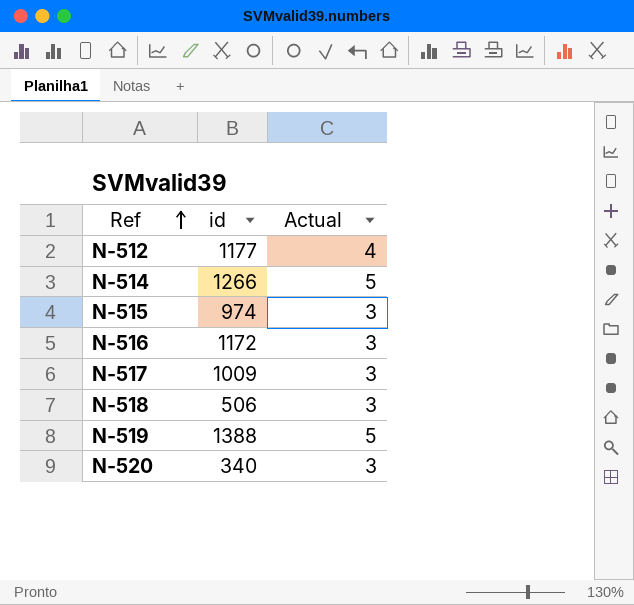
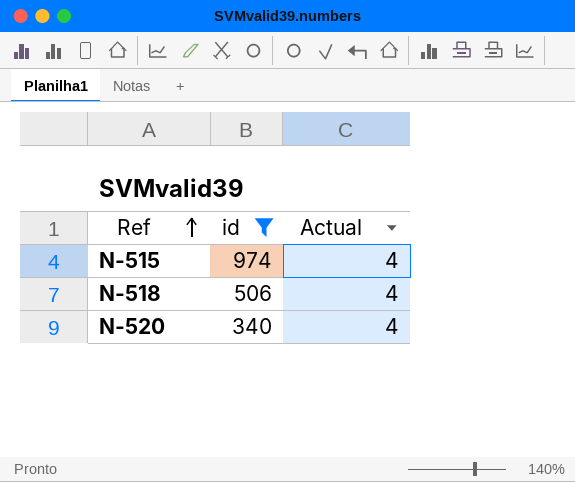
filter: none -> id <= 974
N-515 | Actual: 3 -> 4
N-518 | Actual: 3 -> 4
N-520 | Actual: 3 -> 4

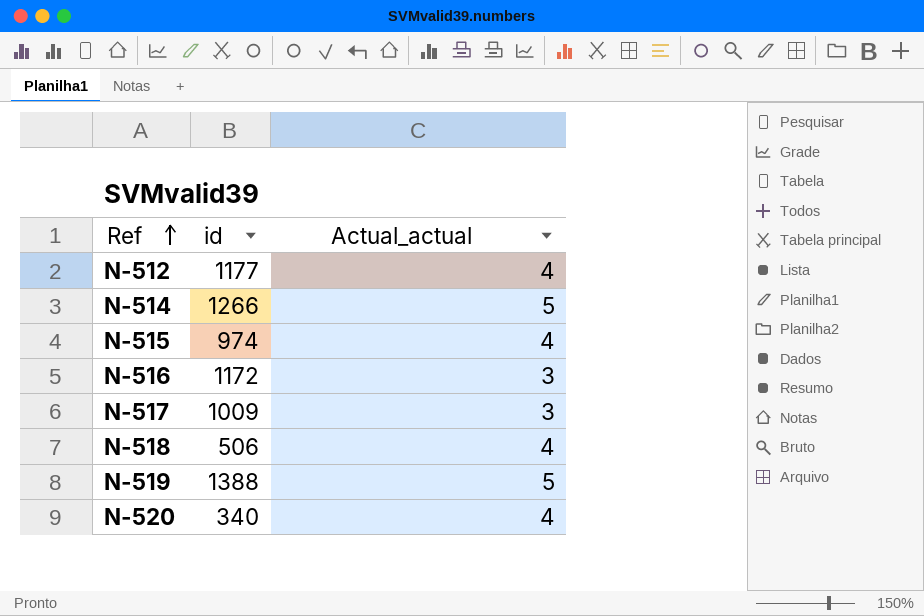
filter: id <= 974 -> none
column name: Actual -> Actual_actual

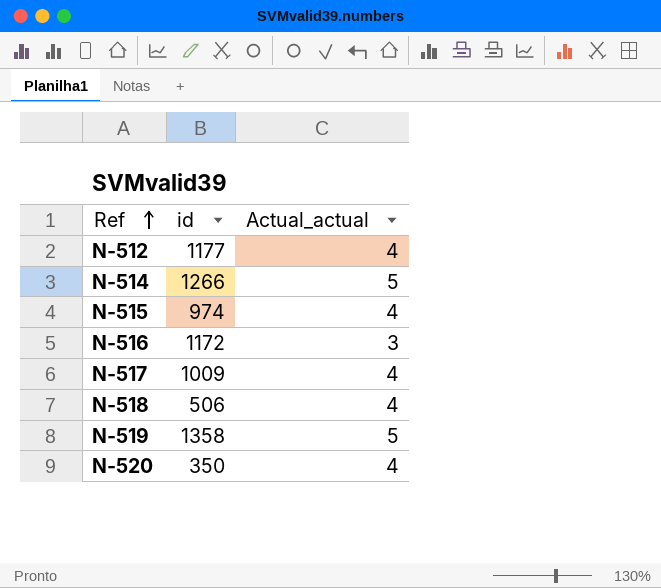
N-517 | Actual_actual: 3 -> 4
N-519 | id: 1388 -> 1358
N-520 | id: 340 -> 350

